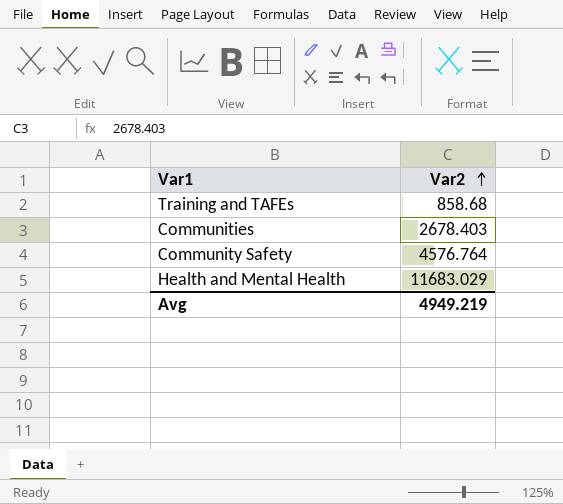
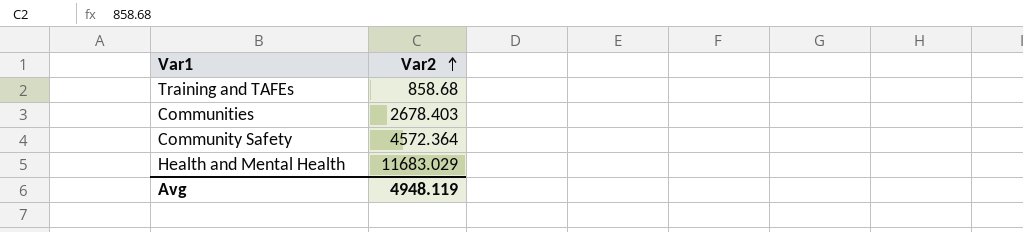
Community Safety | Var2: 4576.764 -> 4572.364
Avg | Var2: 4949.219 -> 4948.119

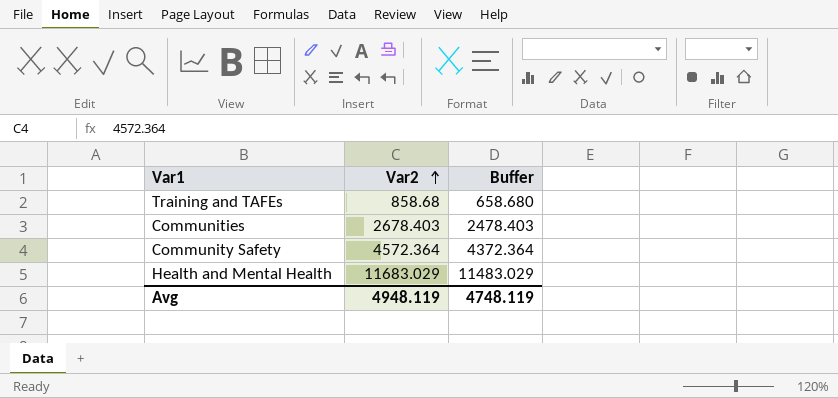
column Buffer | formula: none -> [Var2] - 200

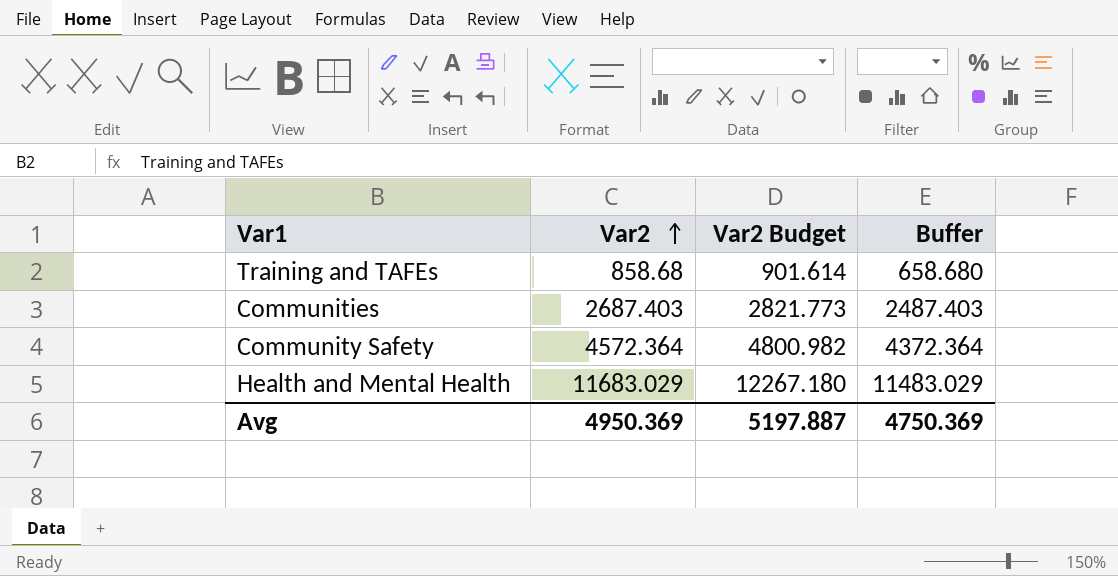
column Var2 Budget | formula: none -> [Var2] * 1.05
Communities | Var2: 2678.403 -> 2687.403
Communities | Buffer: 2478.403 -> 2487.403
Avg | Var2: 4948.119 -> 4950.369
Avg | Buffer: 4748.119 -> 4750.369

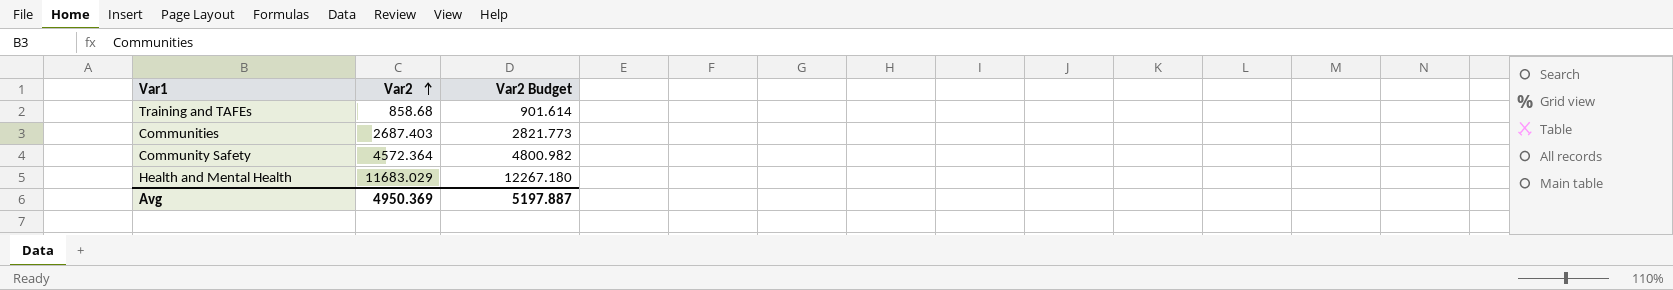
column Buffer | formula: [Var2] - 200 -> none

